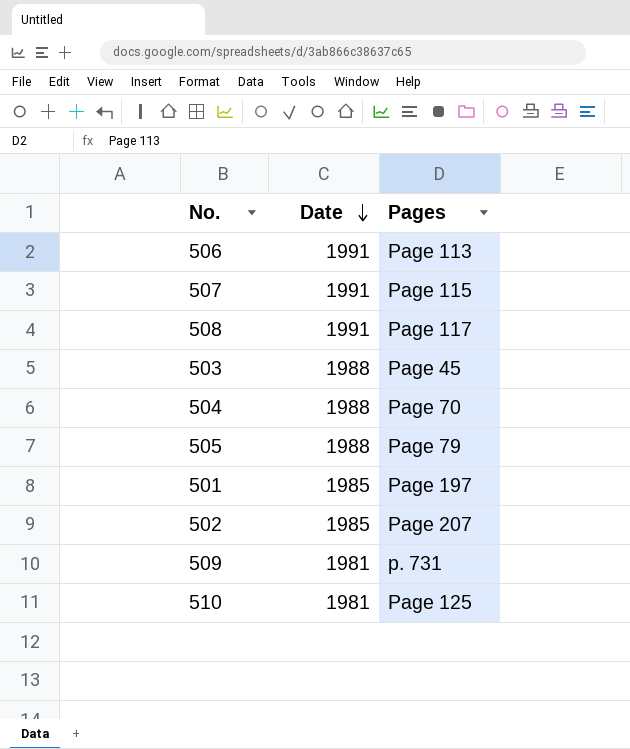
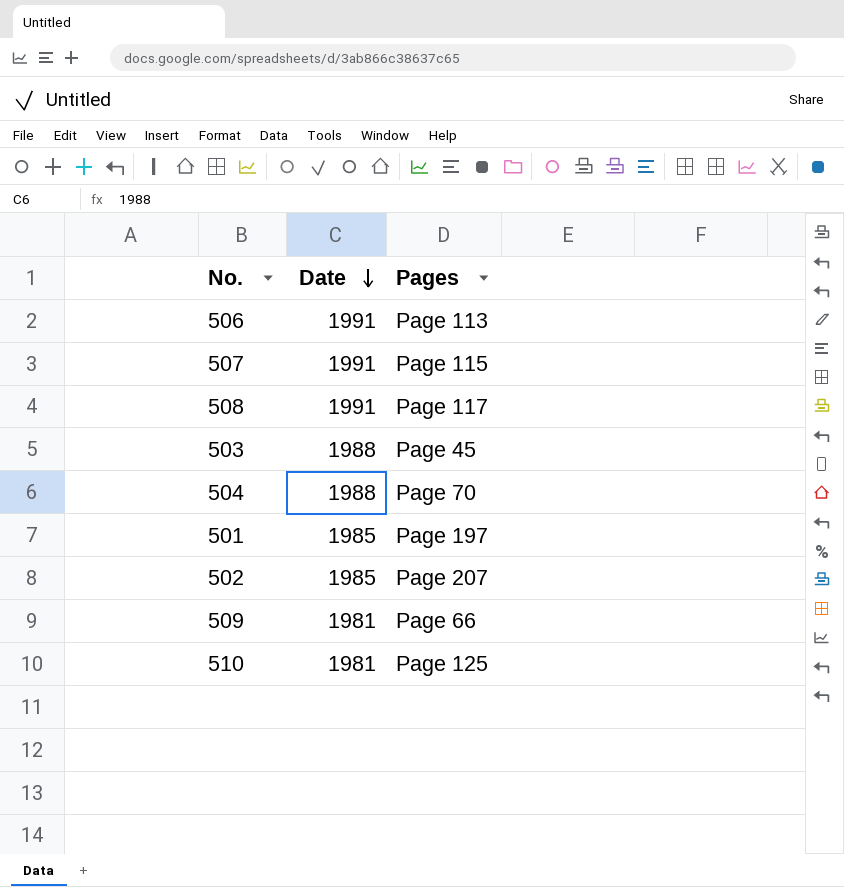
row 505: 1988 | Page 79 -> none
509 | Pages: p. 731 -> Page 66

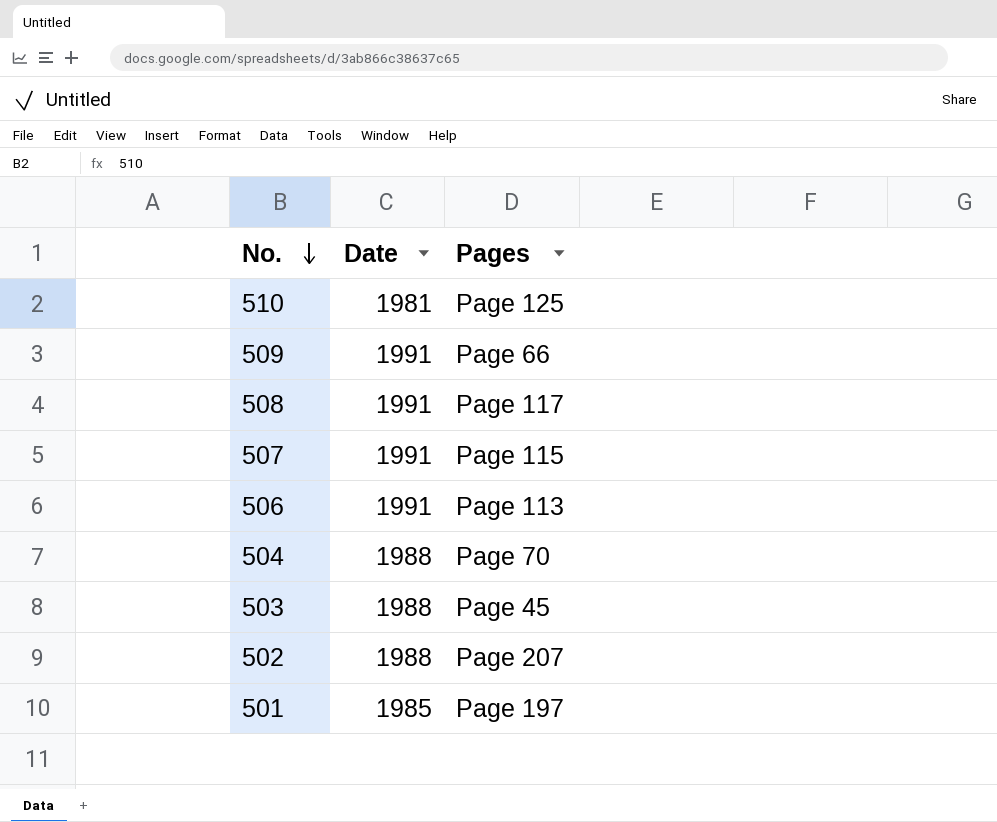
row order: Date descending -> No. descending
509 | Date: 1981 -> 1991
502 | Date: 1985 -> 1988

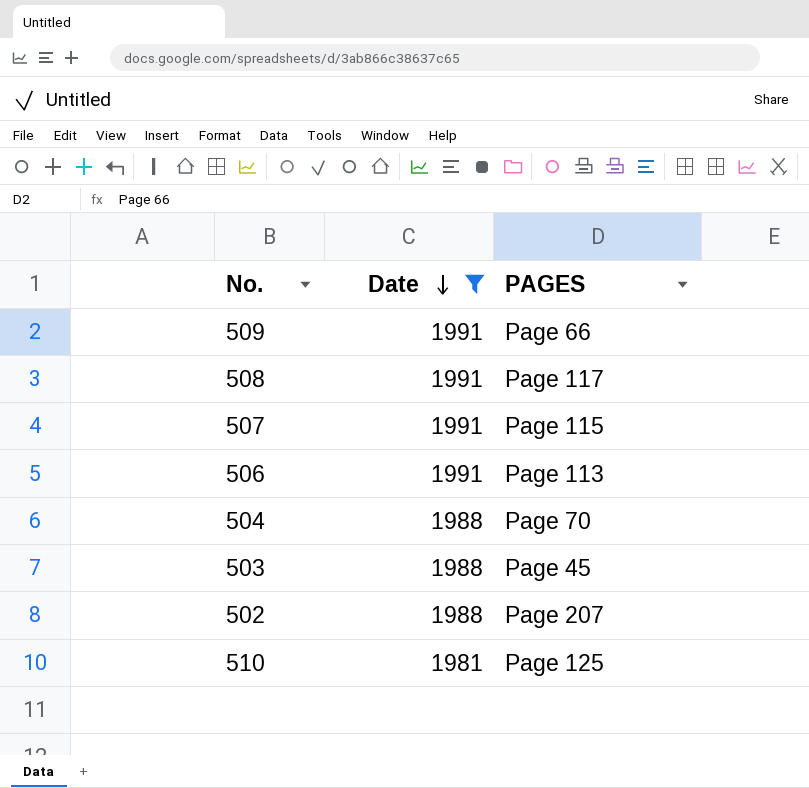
filter: none -> Date != 1985
row order: No. descending -> Date descending
column name: Pages -> PAGES

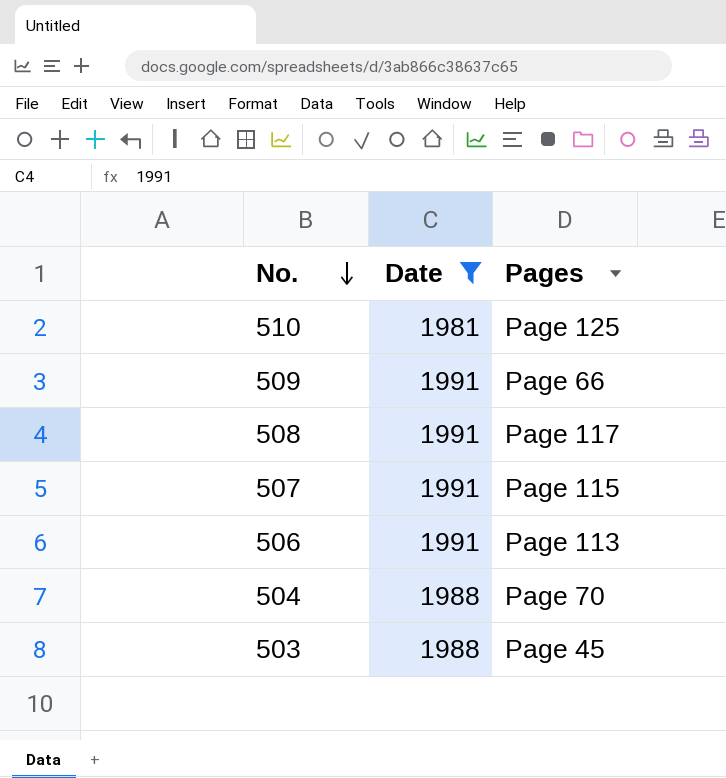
row order: Date descending -> No. descending
column name: PAGES -> Pages
row 502: 1988 | Page 207 -> none

